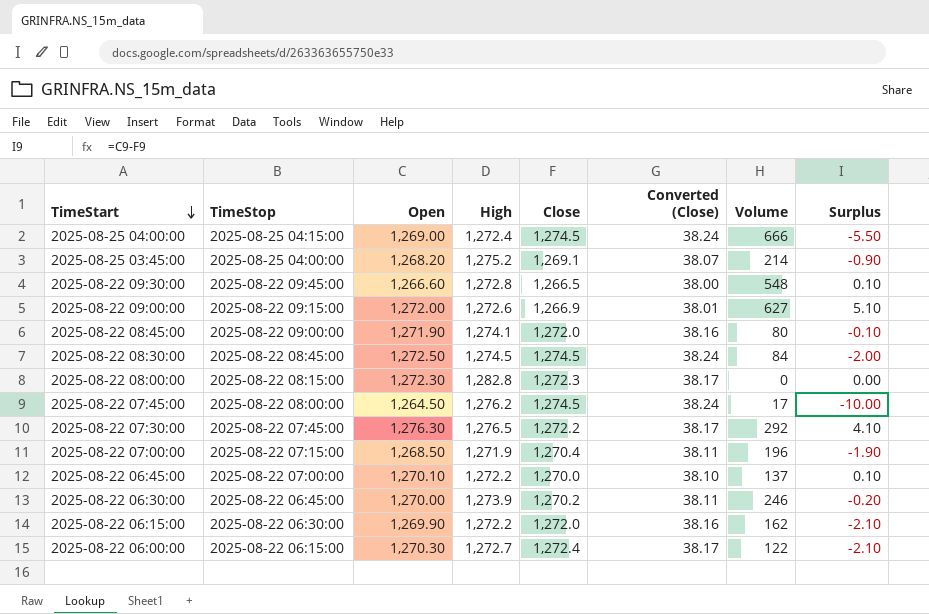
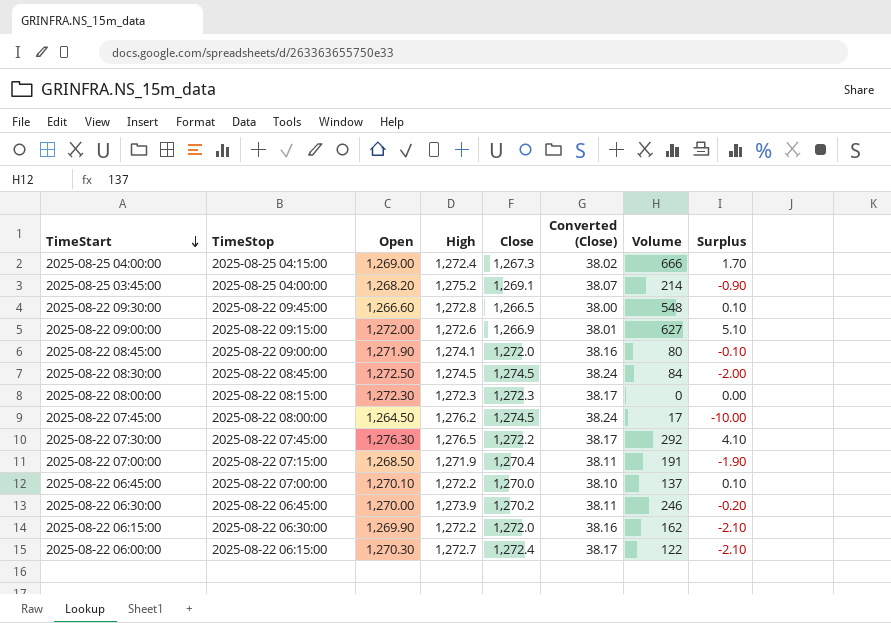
2025-08-25 04:00:00 | Close: 1,274.5 -> 1,267.3
2025-08-25 04:00:00 | Converted (Close): 38.24 -> 38.02
2025-08-25 04:00:00 | Surplus: -5.50 -> 1.70
2025-08-22 08:00:00 | High: 1,282.8 -> 1,272.3
2025-08-22 07:00:00 | Volume: 196 -> 191

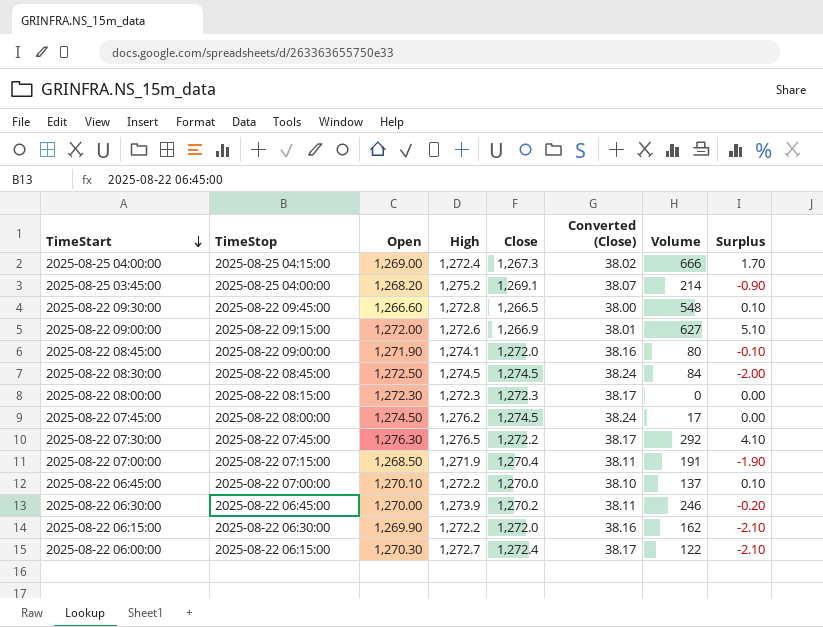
2025-08-22 07:45:00 | Open: 1,264.50 -> 1,274.50
2025-08-22 07:45:00 | Surplus: -10.00 -> 0.00

